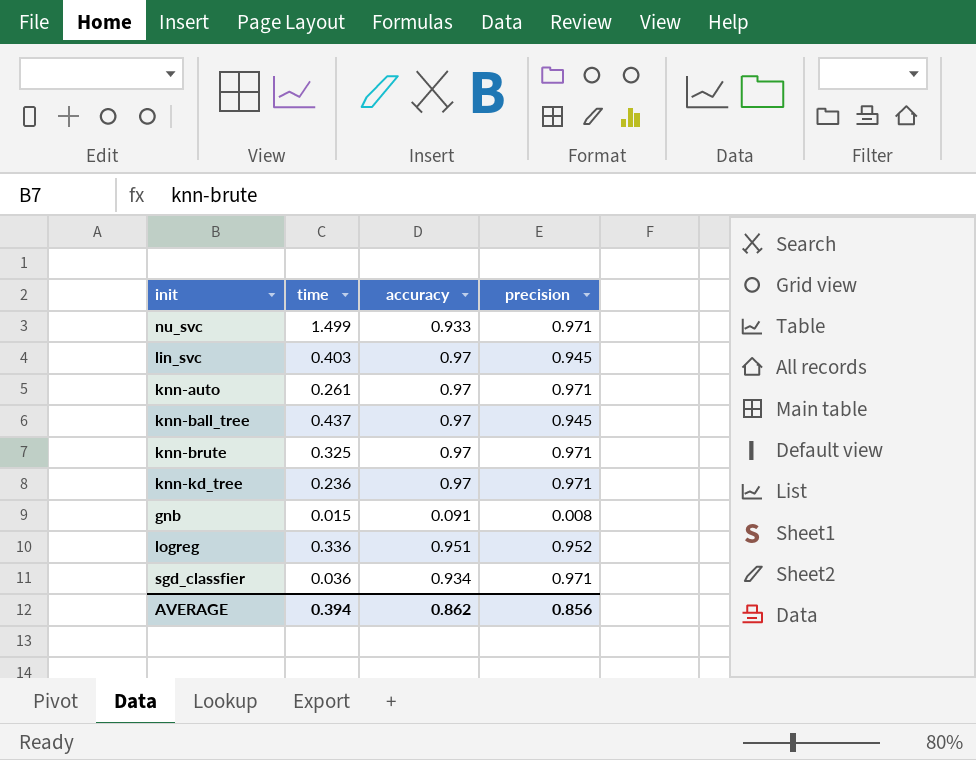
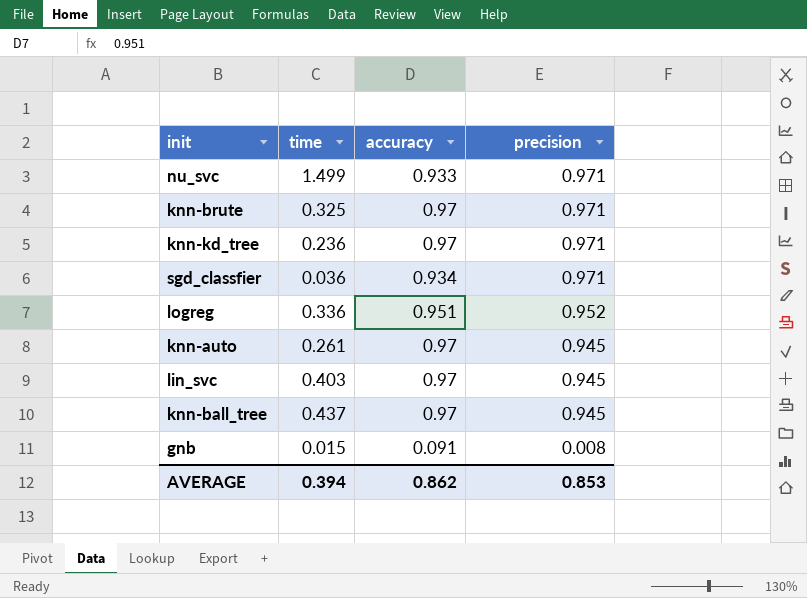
row order: none -> precision descending
knn-auto | precision: 0.971 -> 0.945
AVERAGE | precision: 0.856 -> 0.853

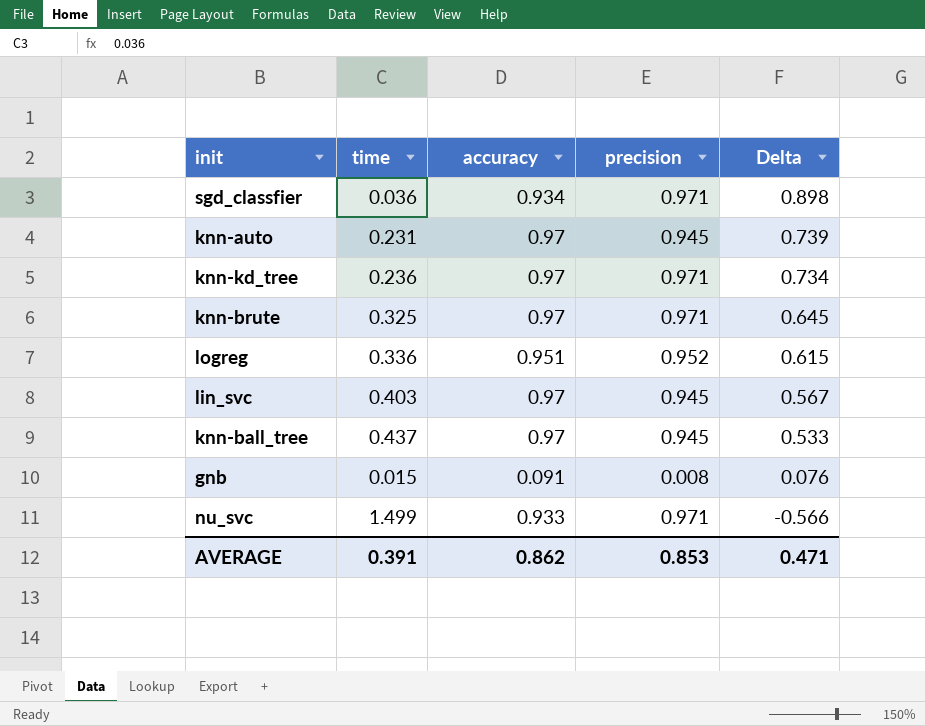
row order: precision descending -> Delta descending
column Delta | formula: none -> [accuracy] - [time]
knn-auto | time: 0.261 -> 0.231
AVERAGE | time: 0.394 -> 0.391

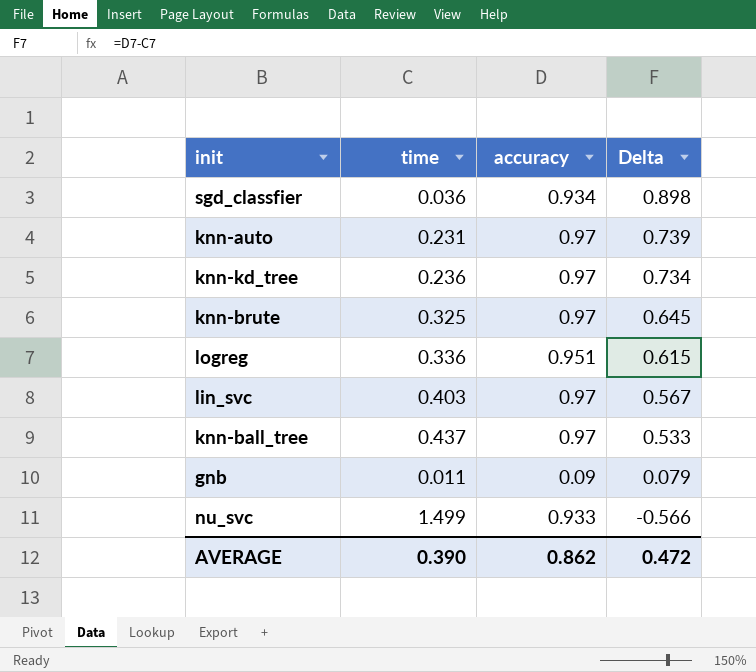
column precision | position: 4 -> none
gnb | time: 0.015 -> 0.011
gnb | accuracy: 0.091 -> 0.09
gnb | Delta: 0.076 -> 0.079
AVERAGE | time: 0.391 -> 0.390
AVERAGE | Delta: 0.471 -> 0.472

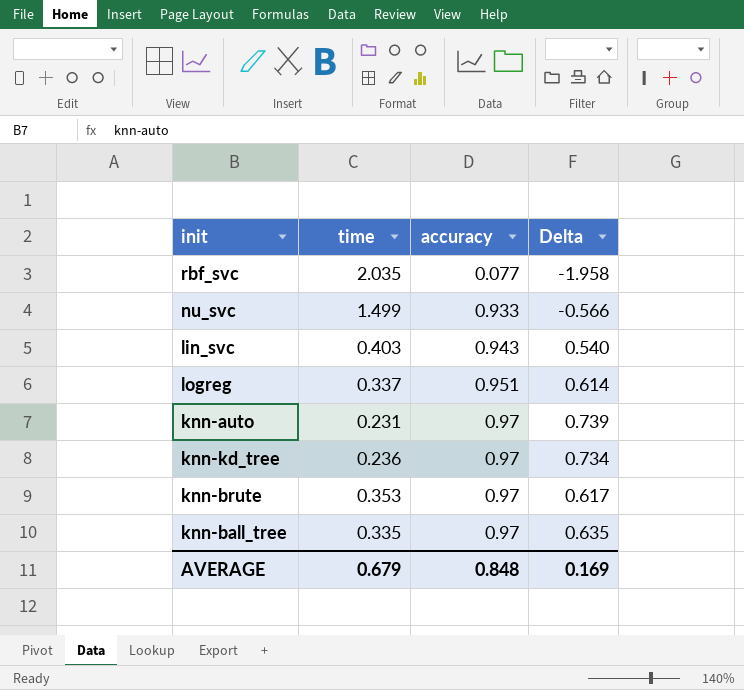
row order: Delta descending -> accuracy ascending
row sgd_classfier: 0.036 | 0.934 | 0.898 -> none
row gnb: 0.011 | 0.09 | 0.079 -> none
row rbf_svc: none -> 2.035 | 0.077 | -1.958
lin_svc | accuracy: 0.97 -> 0.943
lin_svc | Delta: 0.567 -> 0.540
logreg | time: 0.336 -> 0.337
logreg | Delta: 0.615 -> 0.614
knn-brute | time: 0.325 -> 0.353
knn-brute | Delta: 0.645 -> 0.617
knn-ball_tree | time: 0.437 -> 0.335
knn-ball_tree | Delta: 0.533 -> 0.635
AVERAGE | time: 0.390 -> 0.679
AVERAGE | accuracy: 0.862 -> 0.848
AVERAGE | Delta: 0.472 -> 0.169

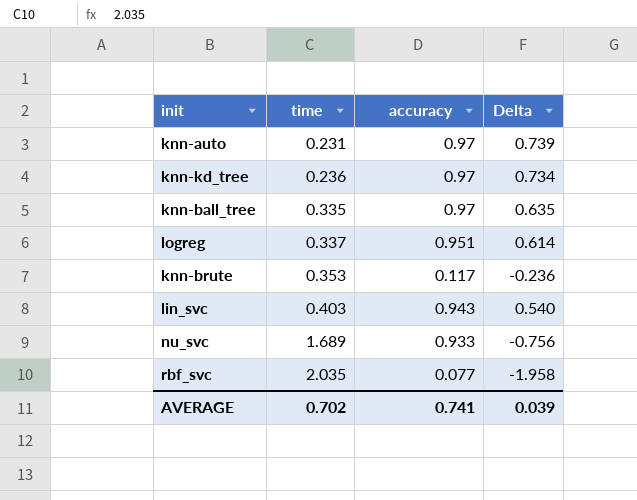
row order: accuracy ascending -> time ascending
knn-brute | accuracy: 0.97 -> 0.117
knn-brute | Delta: 0.617 -> -0.236
nu_svc | time: 1.499 -> 1.689
nu_svc | Delta: -0.566 -> -0.756
AVERAGE | time: 0.679 -> 0.702
AVERAGE | accuracy: 0.848 -> 0.741
AVERAGE | Delta: 0.169 -> 0.039

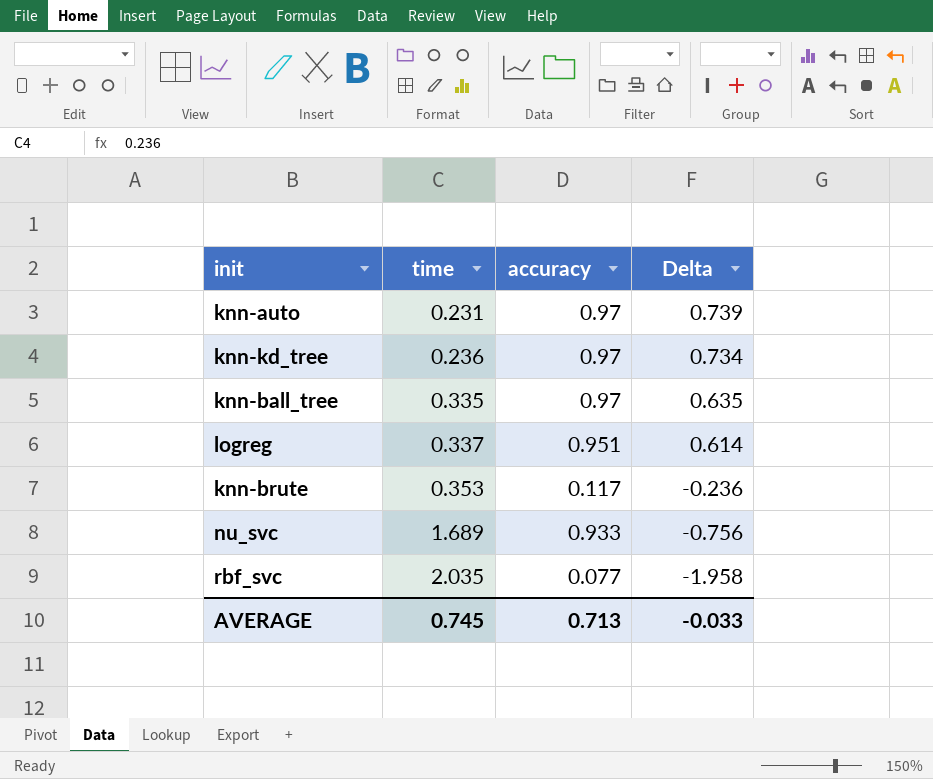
row lin_svc: 0.403 | 0.943 | 0.540 -> none
AVERAGE | time: 0.702 -> 0.745
AVERAGE | accuracy: 0.741 -> 0.713
AVERAGE | Delta: 0.039 -> -0.033

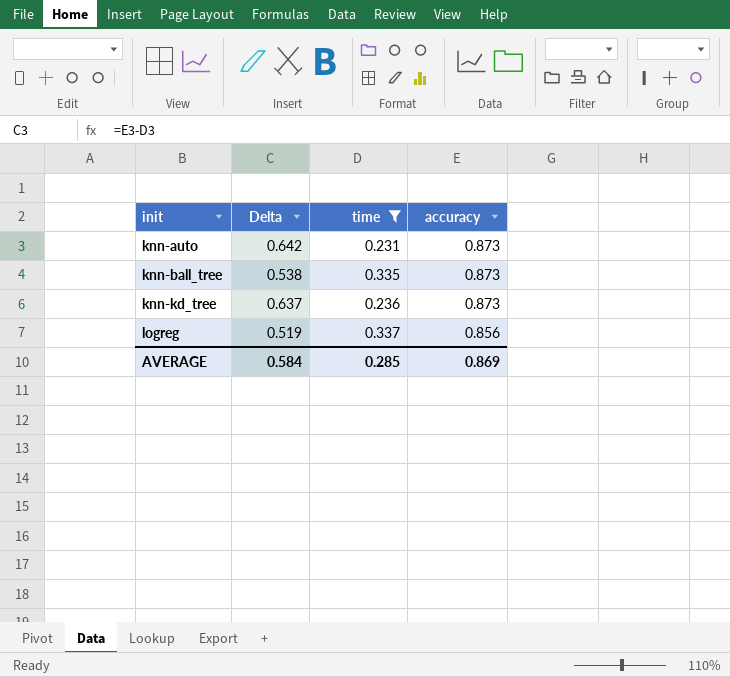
filter: none -> time <= 0.337
row order: time ascending -> init ascending
column Delta | position: 4 -> 2
knn-auto | Delta: 0.739 -> 0.642
knn-auto | accuracy: 0.97 -> 0.873
knn-ball_tree | Delta: 0.635 -> 0.538
knn-ball_tree | accuracy: 0.97 -> 0.873
knn-kd_tree | Delta: 0.734 -> 0.637
knn-kd_tree | accuracy: 0.97 -> 0.873
logreg | Delta: 0.614 -> 0.519
logreg | accuracy: 0.951 -> 0.856
AVERAGE | Delta: -0.033 -> 0.584
AVERAGE | time: 0.745 -> 0.285
AVERAGE | accuracy: 0.713 -> 0.869

